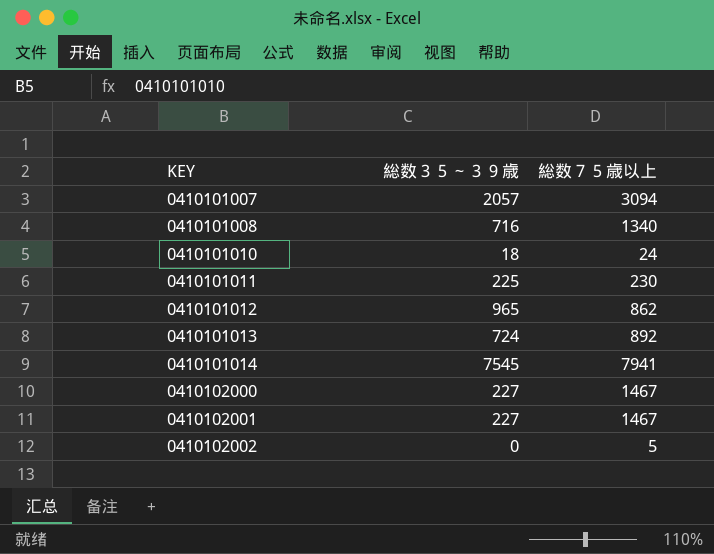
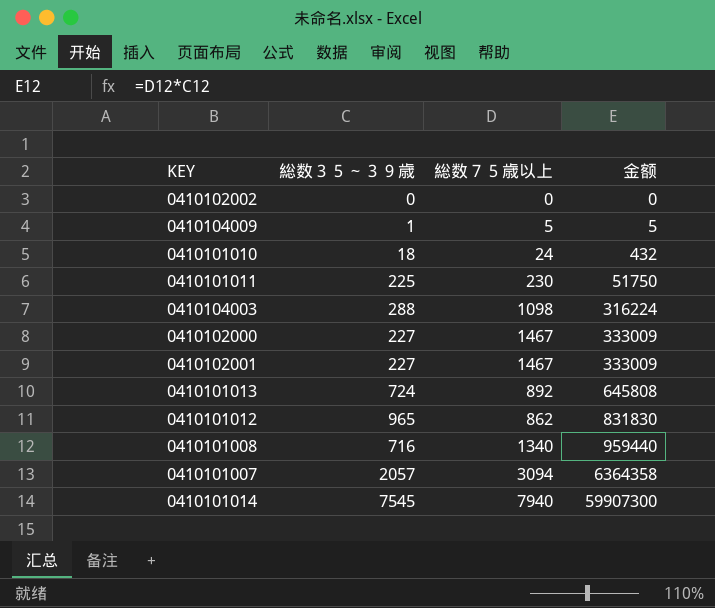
row order: KEY ascending -> 金额 ascending
column 金额 | formula: none -> [総数３５～３９歳] * [総数７５歳以上]
0410102002 | 総数７５歳以上: 5 -> 0
row 0410104009: none -> 1 | 5 | 5
row 0410104003: none -> 288 | 1098 | 316224
0410101014 | 総数７５歳以上: 7941 -> 7940

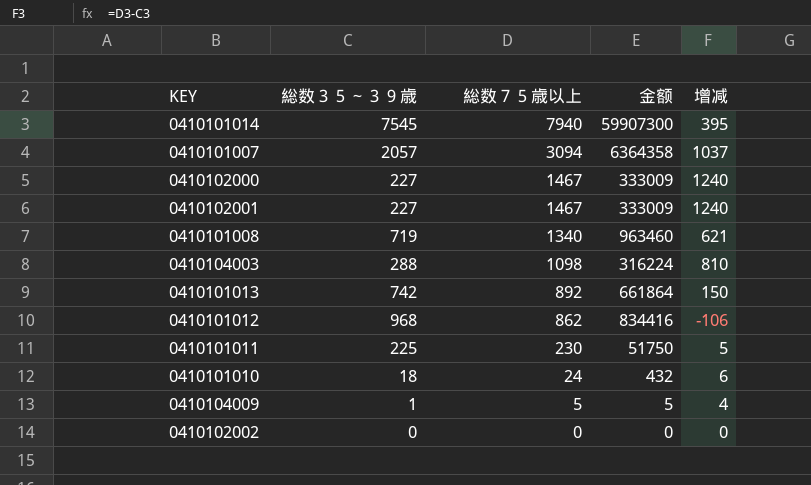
row order: 金额 ascending -> 総数７５歳以上 descending
column 增减 | formula: none -> [総数７５歳以上] - [総数３５～３９歳]
0410101008 | 総数３５～３９歳: 716 -> 719
0410101008 | 金额: 959440 -> 963460
0410101013 | 総数３５～３９歳: 724 -> 742
0410101013 | 金额: 645808 -> 661864
0410101012 | 総数３５～３９歳: 965 -> 968
0410101012 | 金额: 831830 -> 834416

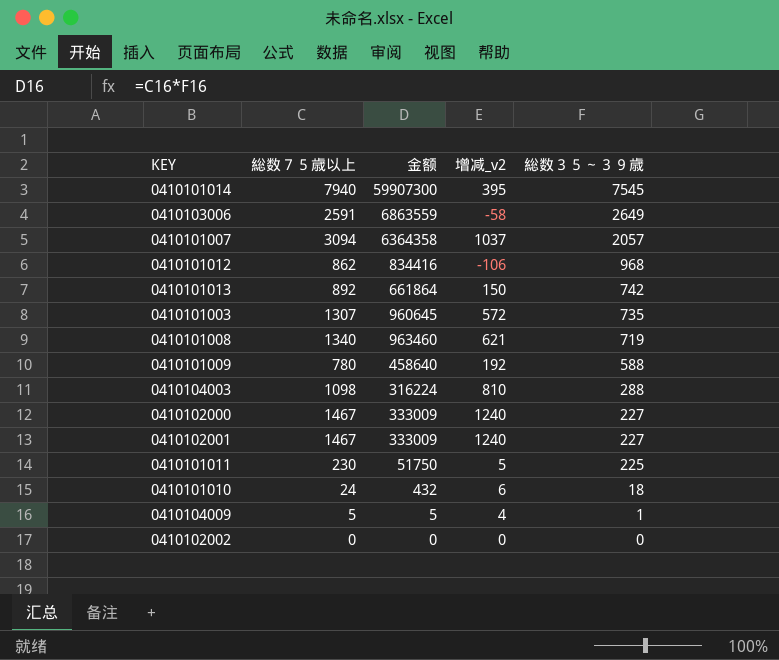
row order: 総数７５歳以上 descending -> 総数３５～３９歳 descending
column name: 增减 -> 增减_v2
column 総数３５～３９歳 | position: 2 -> 5
row 0410103006: none -> 2591 | 6863559 | -58 | 2649
row 0410101003: none -> 1307 | 960645 | 572 | 735
row 0410101009: none -> 780 | 458640 | 192 | 588

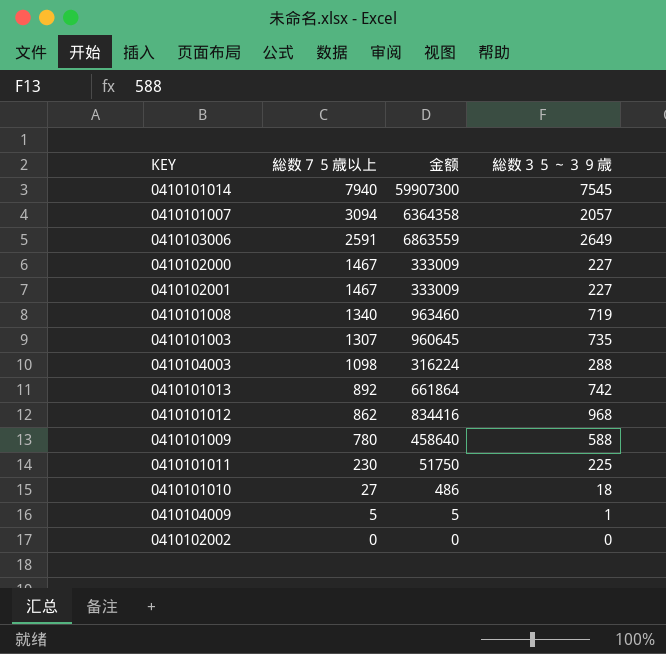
row order: 総数３５～３９歳 descending -> 総数７５歳以上 descending
column 增减_v2 | formula: [総数７５歳以上] - [総数３５～３９歳] -> none
0410101010 | 総数７５歳以上: 24 -> 27
0410101010 | 金额: 432 -> 486

